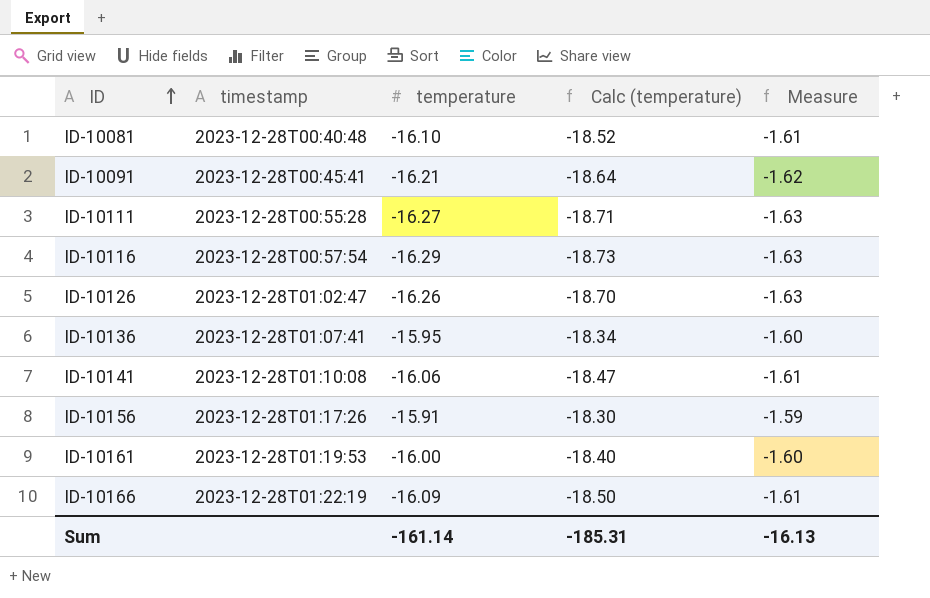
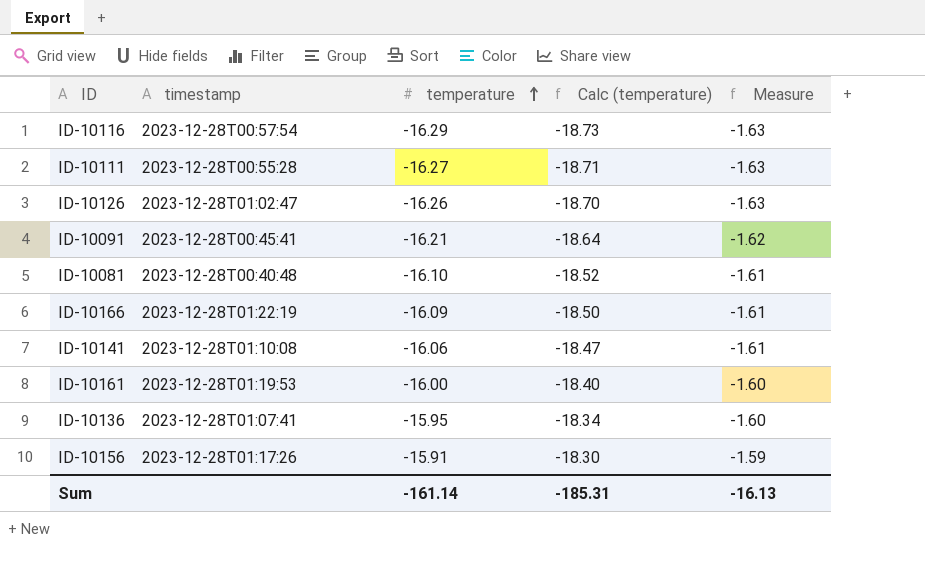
row order: ID ascending -> temperature ascending

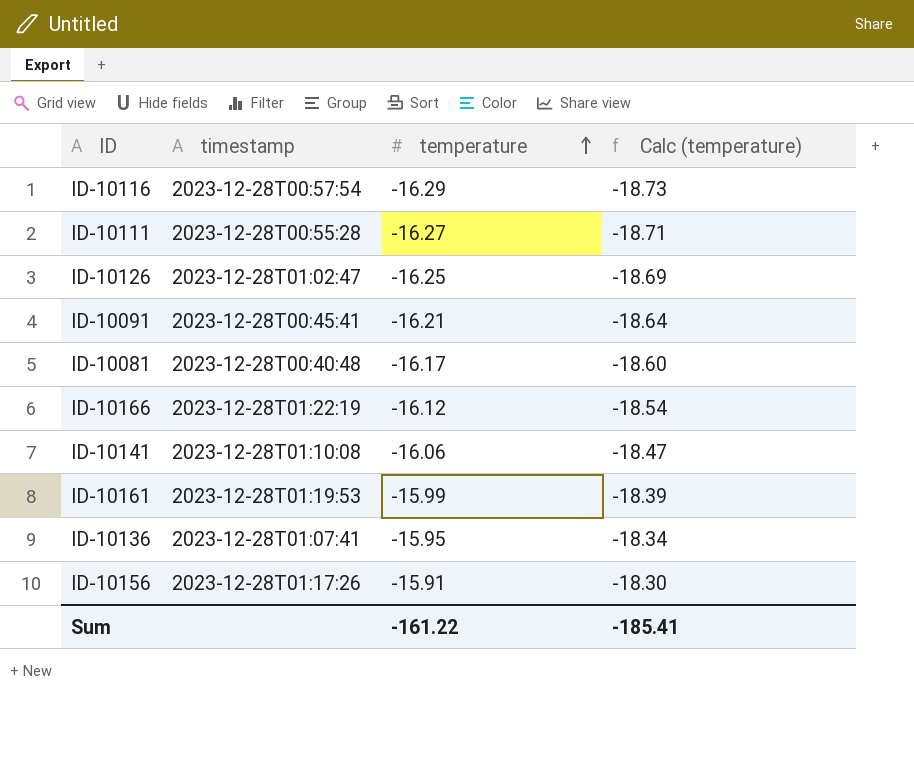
column Measure | formula: [temperature] * 0.1 -> none
ID-10126 | temperature: -16.26 -> -16.25
ID-10126 | Calc (temperature): -18.70 -> -18.69
ID-10081 | temperature: -16.10 -> -16.17
ID-10081 | Calc (temperature): -18.52 -> -18.60
ID-10166 | temperature: -16.09 -> -16.12
ID-10166 | Calc (temperature): -18.50 -> -18.54
ID-10161 | temperature: -16.00 -> -15.99
ID-10161 | Calc (temperature): -18.40 -> -18.39
Sum | temperature: -161.14 -> -161.22
Sum | Calc (temperature): -185.31 -> -185.41

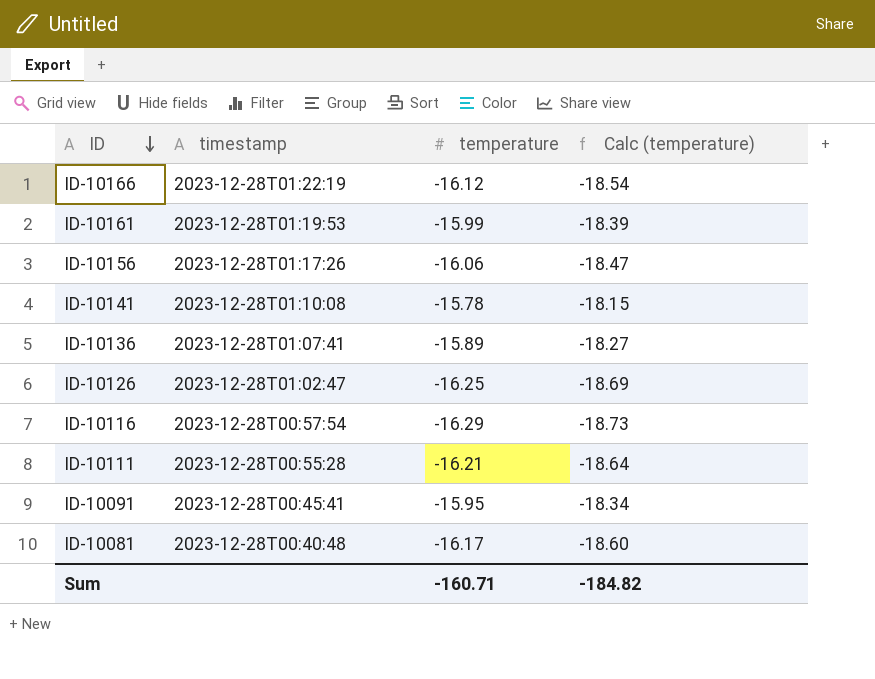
row order: temperature ascending -> ID descending
ID-10156 | temperature: -15.91 -> -16.06
ID-10156 | Calc (temperature): -18.30 -> -18.47
ID-10141 | temperature: -16.06 -> -15.78
ID-10141 | Calc (temperature): -18.47 -> -18.15
ID-10136 | temperature: -15.95 -> -15.89
ID-10136 | Calc (temperature): -18.34 -> -18.27
ID-10111 | temperature: -16.27 -> -16.21
ID-10111 | Calc (temperature): -18.71 -> -18.64
ID-10091 | temperature: -16.21 -> -15.95
ID-10091 | Calc (temperature): -18.64 -> -18.34
Sum | temperature: -161.22 -> -160.71
Sum | Calc (temperature): -185.41 -> -184.82

